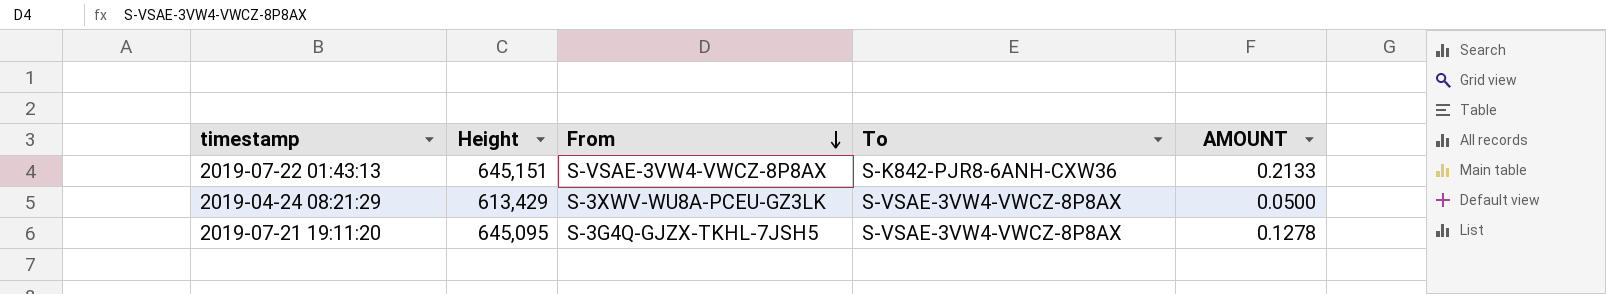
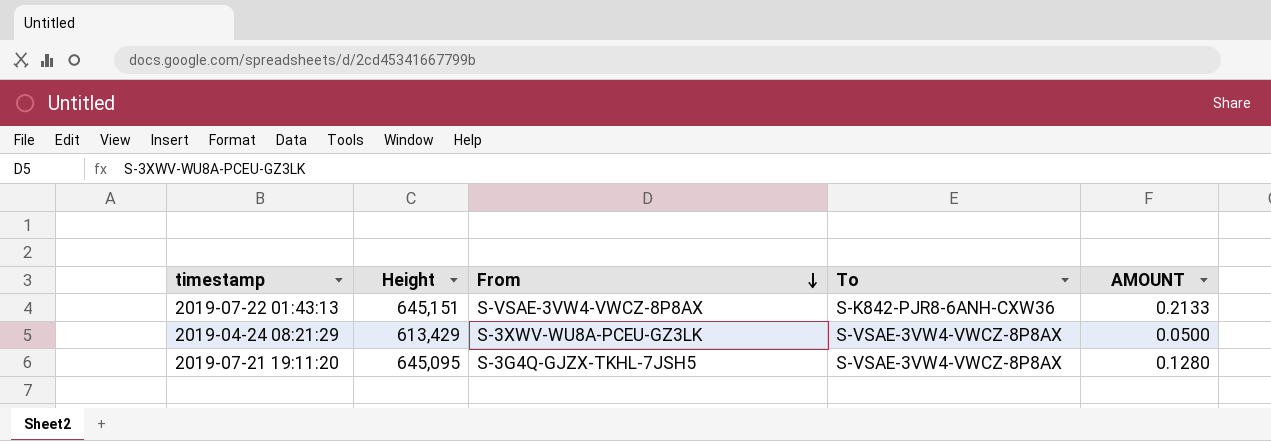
2019-07-21 19:11:20 | AMOUNT: 0.1278 -> 0.1280

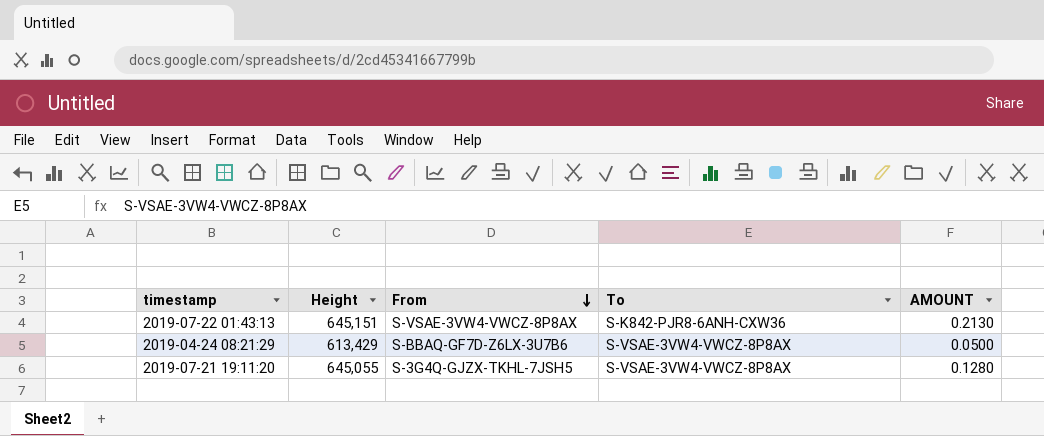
2019-07-22 01:43:13 | AMOUNT: 0.2133 -> 0.2130
2019-04-24 08:21:29 | From: S-3XWV-WU8A-PCEU-GZ3LK -> S-BBAQ-GF7D-Z6LX-3U7B6
2019-07-21 19:11:20 | Height: 645,095 -> 645,055

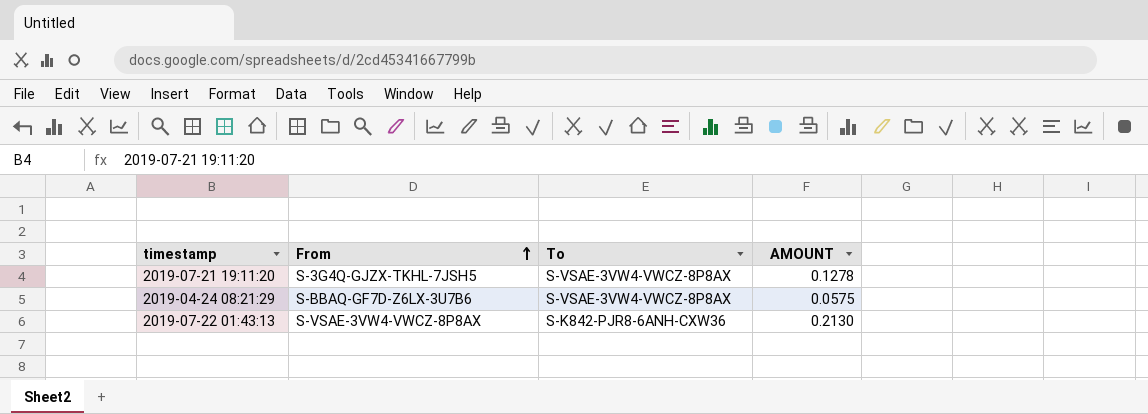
row order: From descending -> From ascending
column Height | position: 2 -> none
2019-07-21 19:11:20 | AMOUNT: 0.1280 -> 0.1278
2019-04-24 08:21:29 | AMOUNT: 0.0500 -> 0.0575

